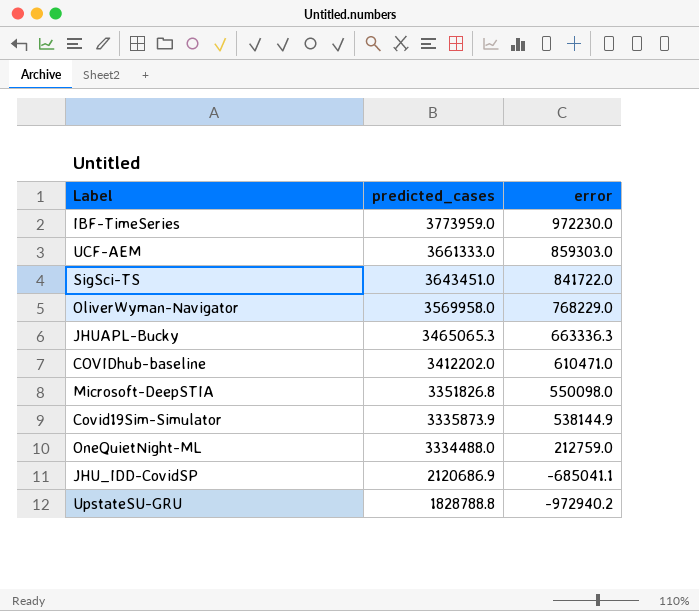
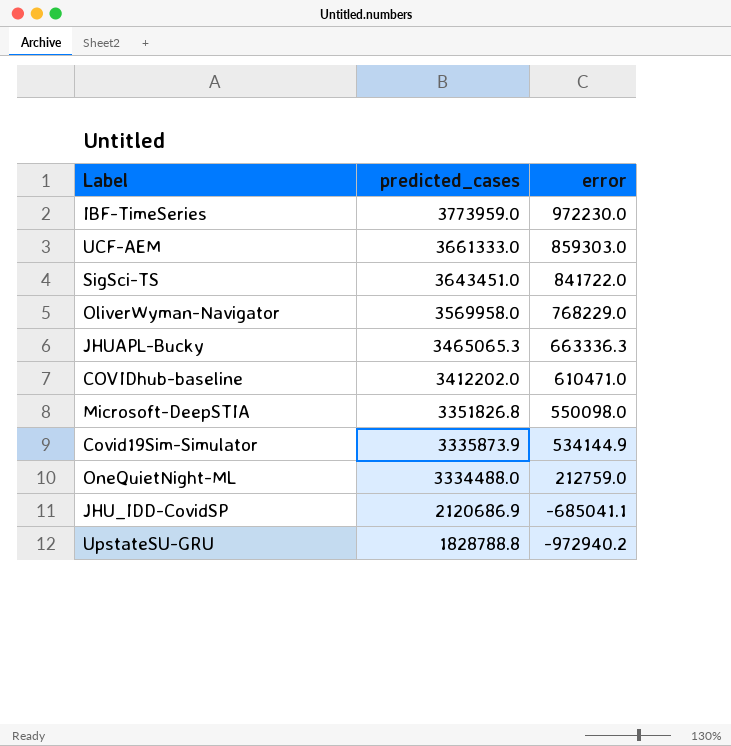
Covid19Sim-Simulator | error: 538144.9 -> 534144.9

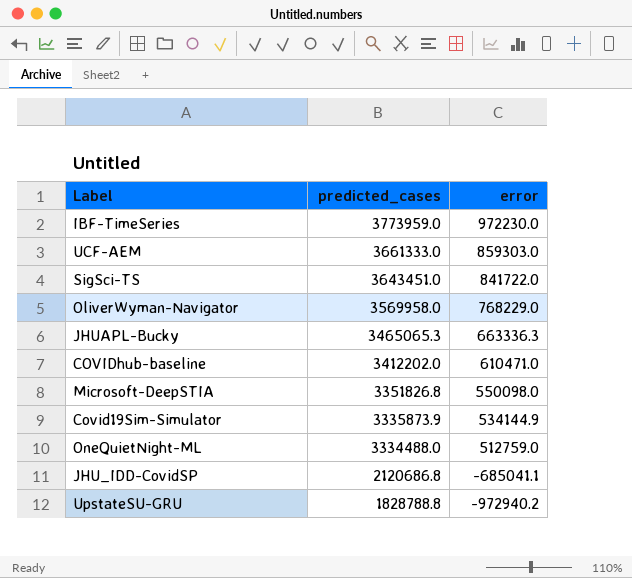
OneQuietNight-ML | error: 212759.0 -> 512759.0
JHU_IDD-CovidSP | predicted_cases: 2120686.9 -> 2120686.8

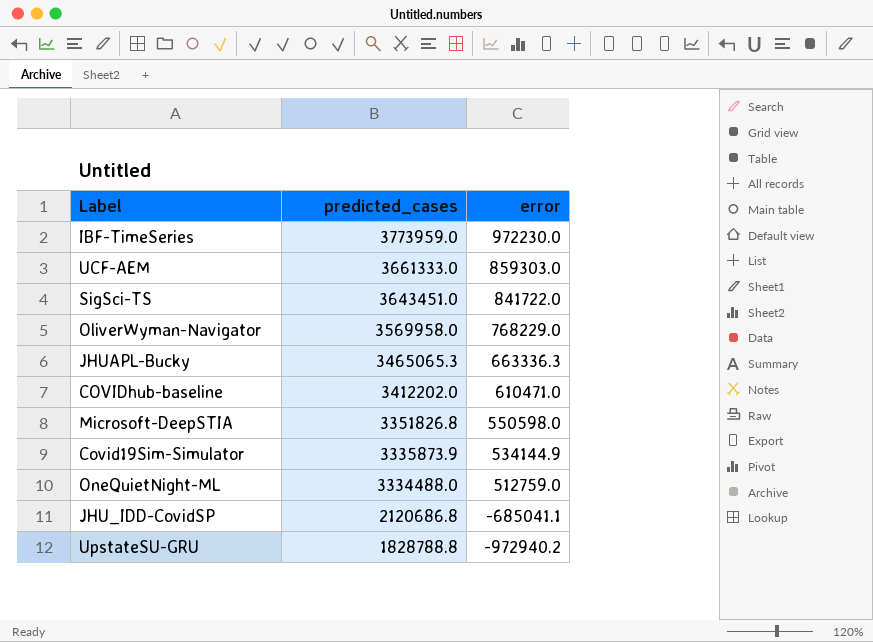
Microsoft-DeepSTIA | error: 550098.0 -> 550598.0

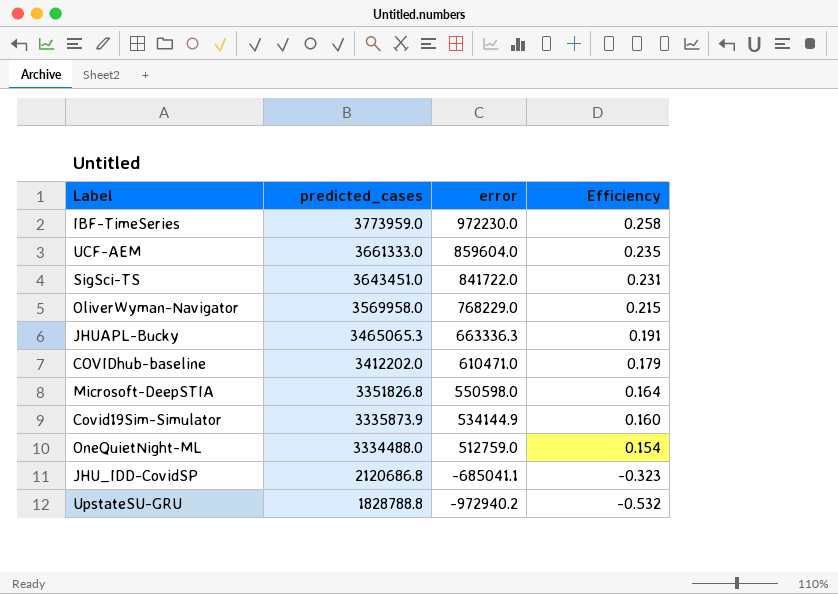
column Efficiency | formula: none -> [error] / [predicted_cases]
UCF-AEM | error: 859303.0 -> 859604.0

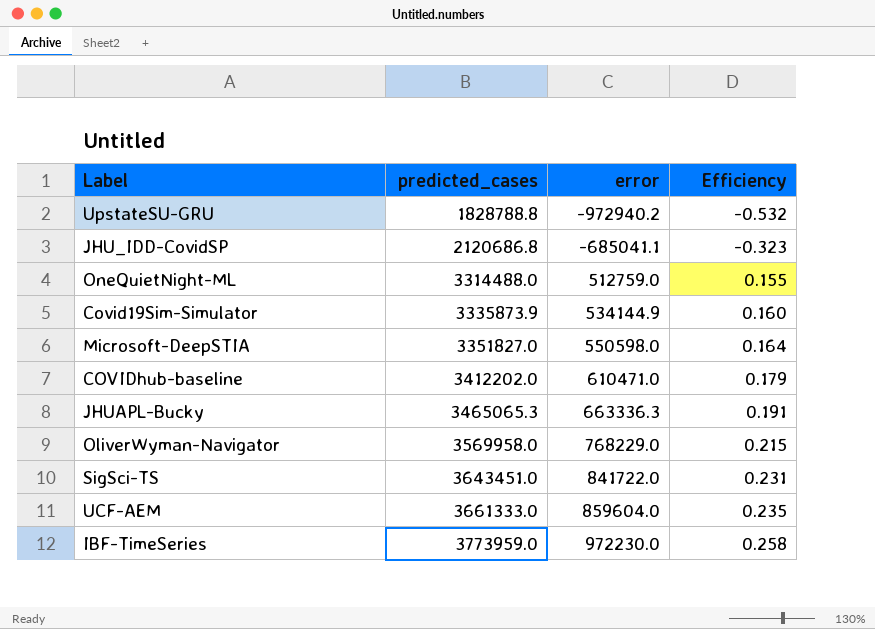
row order: predicted_cases descending -> predicted_cases ascending
OneQuietNight-ML | predicted_cases: 3334488.0 -> 3314488.0
OneQuietNight-ML | Efficiency: 0.154 -> 0.155
Microsoft-DeepSTIA | predicted_cases: 3351826.8 -> 3351827.0

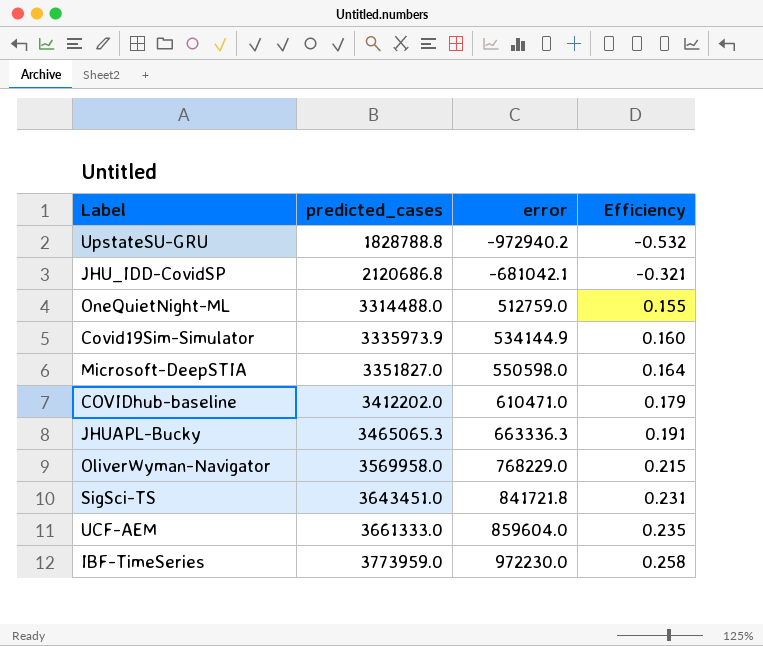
JHU_IDD-CovidSP | error: -685041.1 -> -681042.1
JHU_IDD-CovidSP | Efficiency: -0.323 -> -0.321
Covid19Sim-Simulator | predicted_cases: 3335873.9 -> 3335973.9
SigSci-TS | error: 841722.0 -> 841721.8

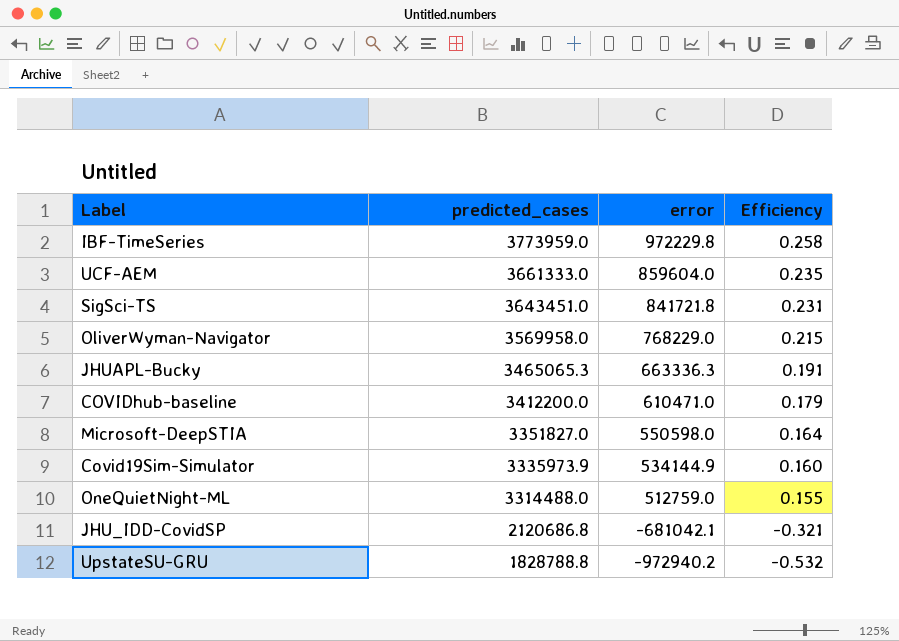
row order: predicted_cases ascending -> predicted_cases descending
IBF-TimeSeries | error: 972230.0 -> 972229.8
COVIDhub-baseline | predicted_cases: 3412202.0 -> 3412200.0

